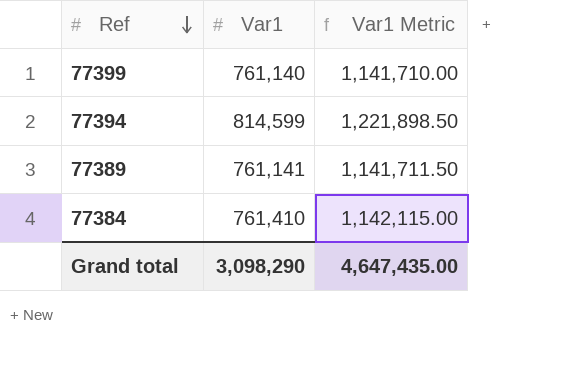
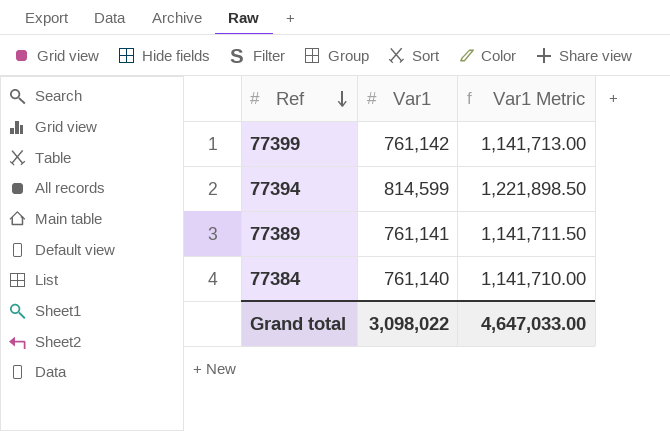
77399 | Var1: 761,140 -> 761,142
77399 | Var1 Metric: 1,141,710.00 -> 1,141,713.00
77384 | Var1: 761,410 -> 761,140
77384 | Var1 Metric: 1,142,115.00 -> 1,141,710.00
Grand total | Var1: 3,098,290 -> 3,098,022
Grand total | Var1 Metric: 4,647,435.00 -> 4,647,033.00

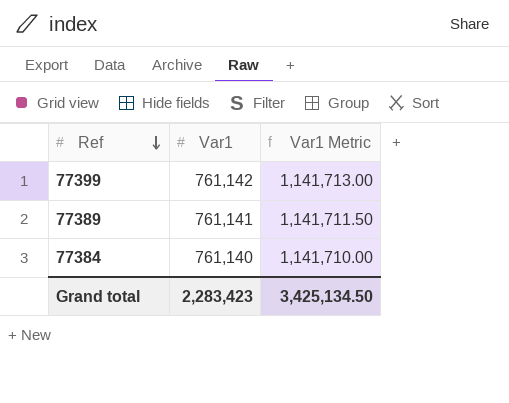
row 77394: 814,599 | 1,221,898.50 -> none
Grand total | Var1: 3,098,022 -> 2,283,423
Grand total | Var1 Metric: 4,647,033.00 -> 3,425,134.50

